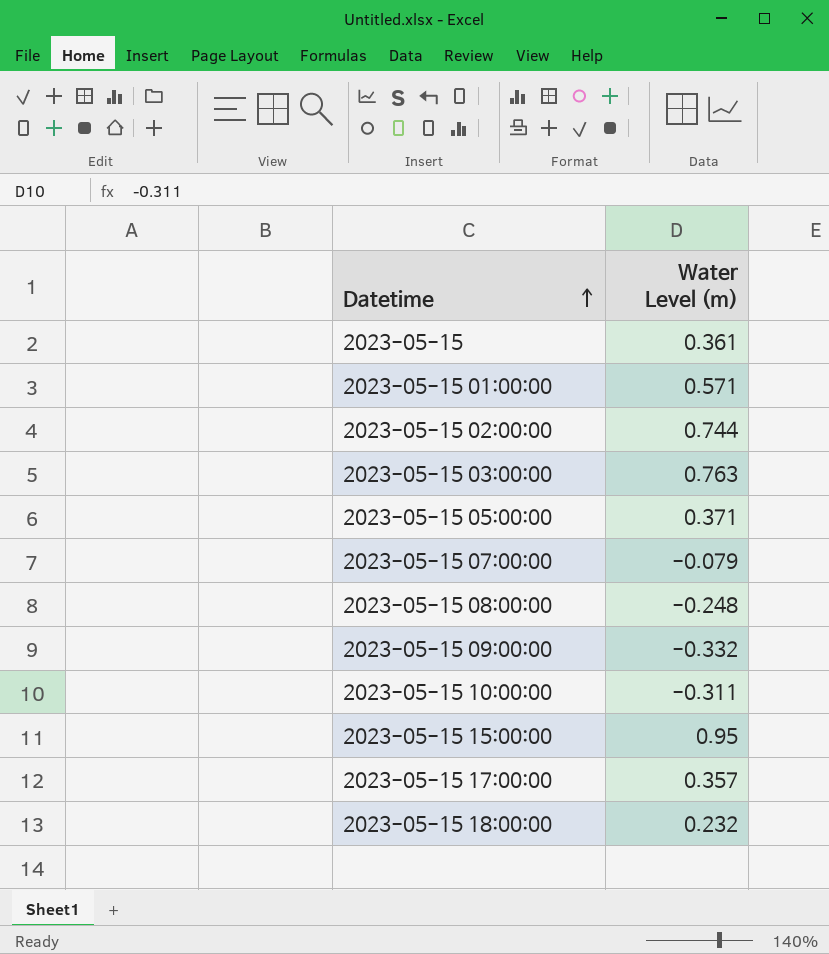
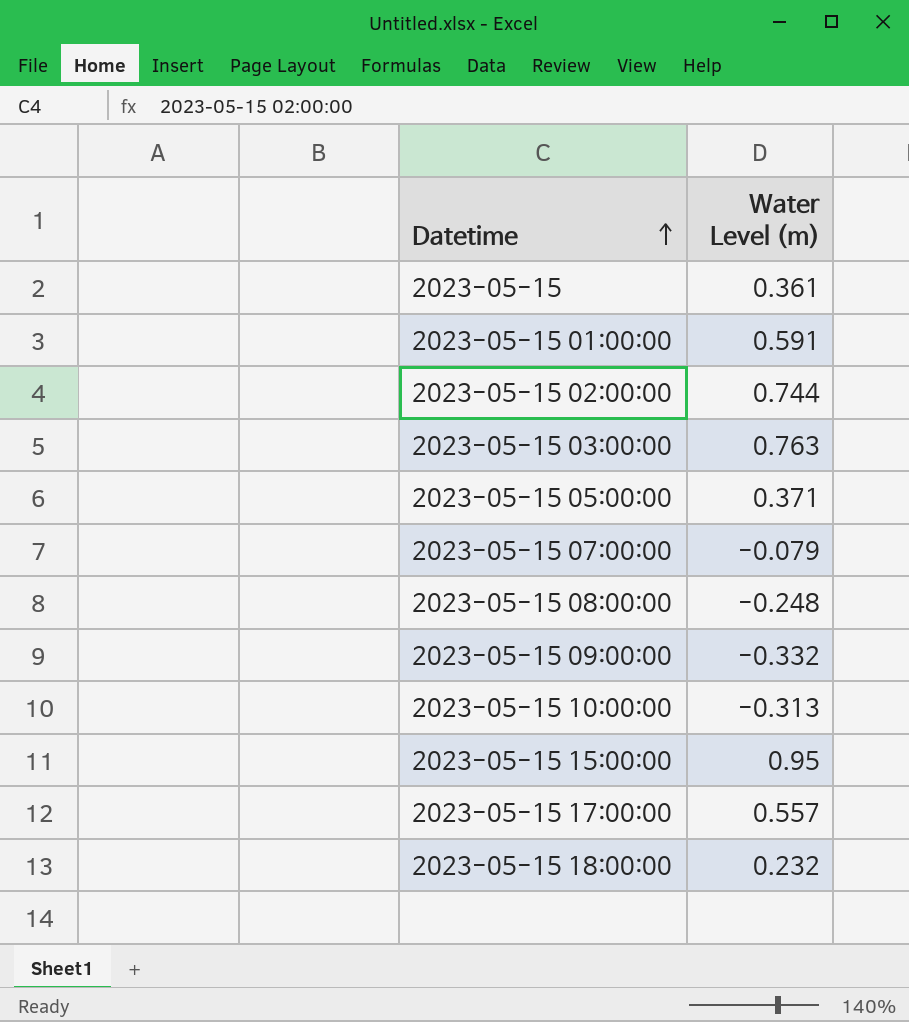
2023-05-15 01:00:00 | Water Level (m): 0.571 -> 0.591
2023-05-15 10:00:00 | Water Level (m): -0.311 -> -0.313
2023-05-15 17:00:00 | Water Level (m): 0.357 -> 0.557

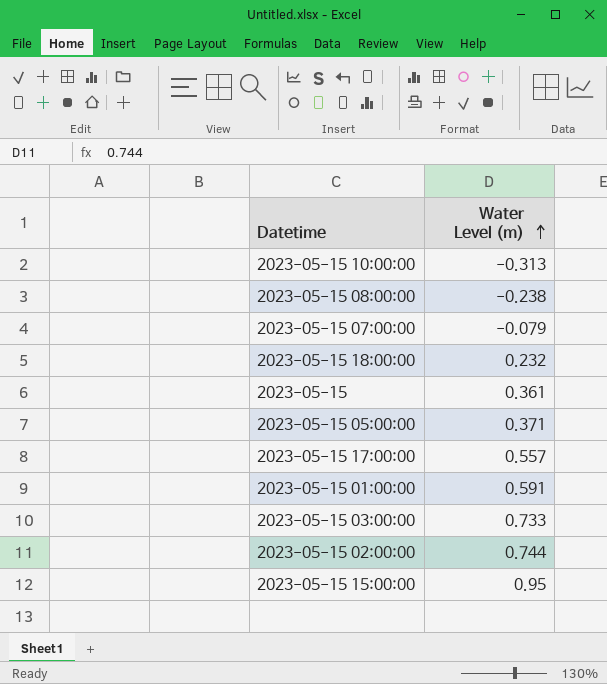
row order: Datetime ascending -> Water Level (m) ascending
row 2023-05-15 09:00:00: -0.332 -> none
2023-05-15 08:00:00 | Water Level (m): -0.248 -> -0.238
2023-05-15 03:00:00 | Water Level (m): 0.763 -> 0.733

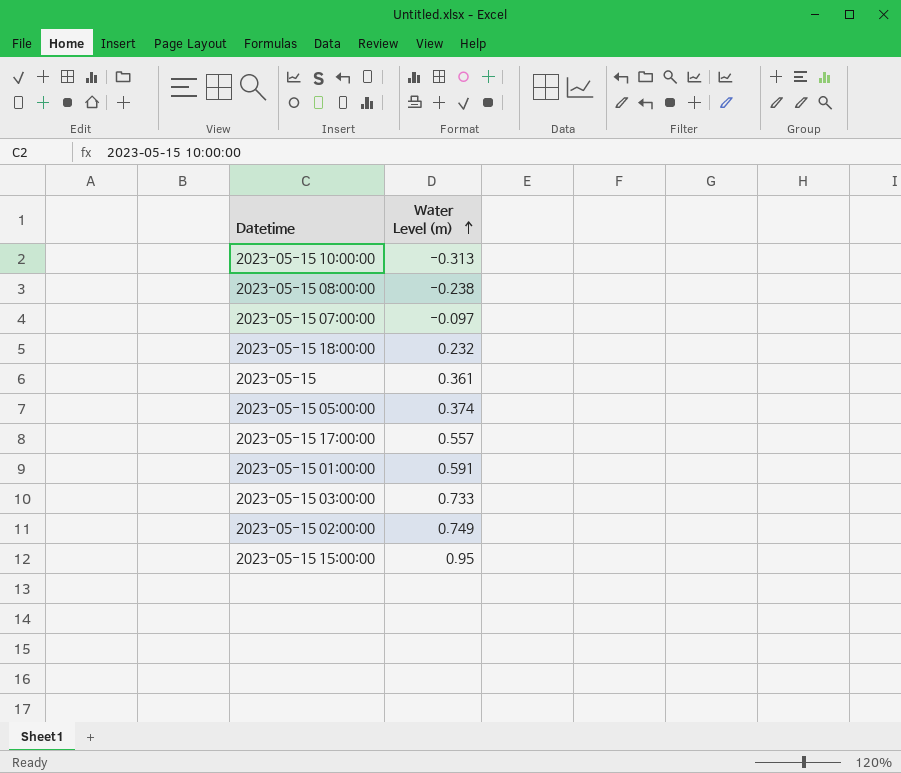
2023-05-15 07:00:00 | Water Level (m): -0.079 -> -0.097
2023-05-15 05:00:00 | Water Level (m): 0.371 -> 0.374
2023-05-15 02:00:00 | Water Level (m): 0.744 -> 0.749

